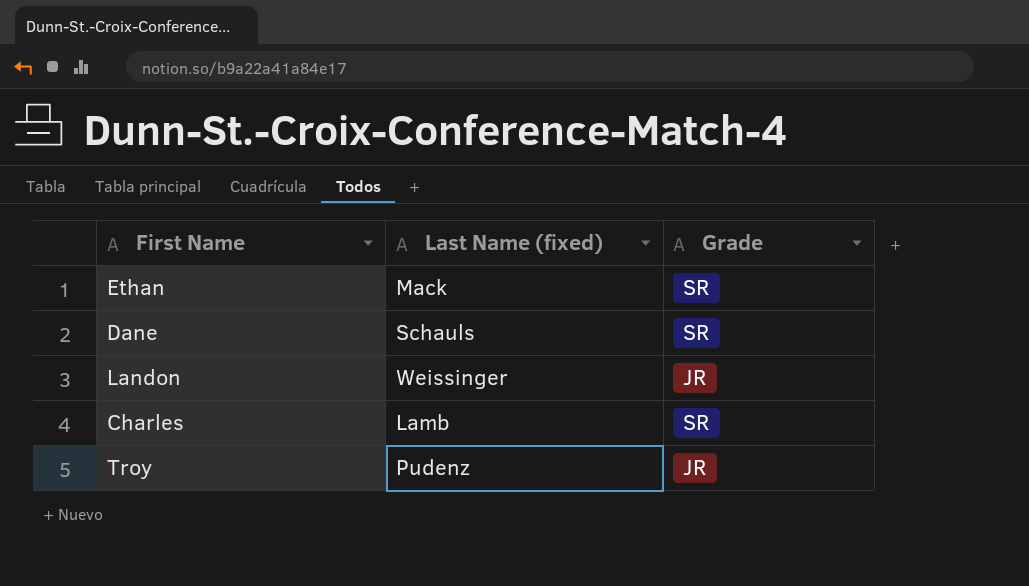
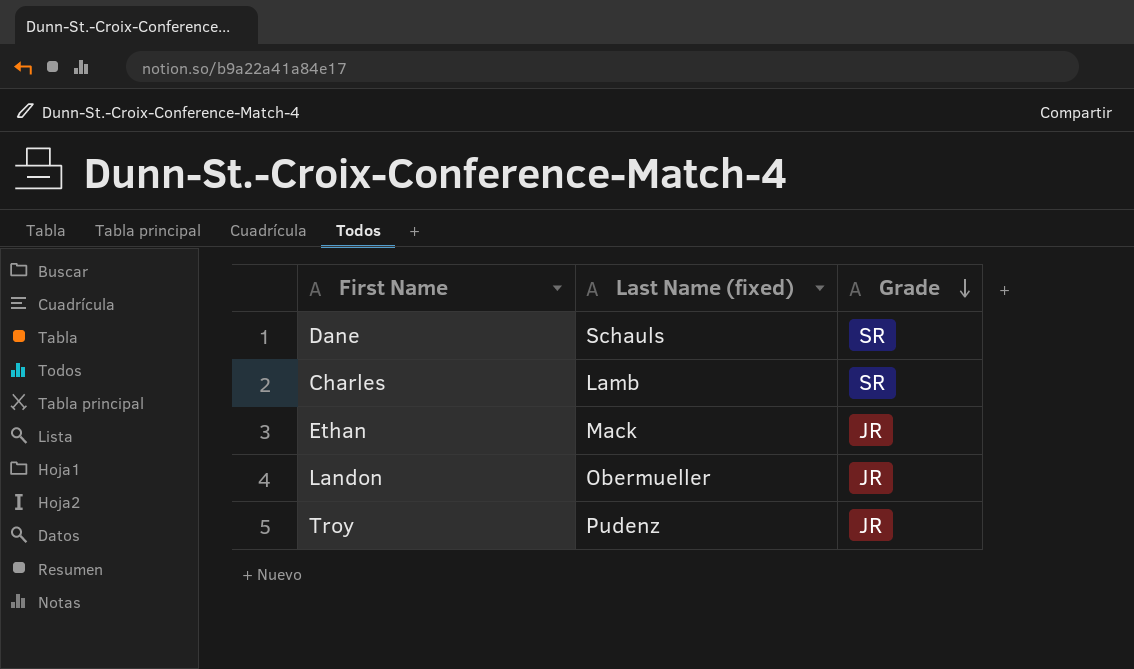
row order: none -> Grade descending
Ethan | Grade: SR -> JR
Landon | Last Name (fixed): Weissinger -> Obermueller

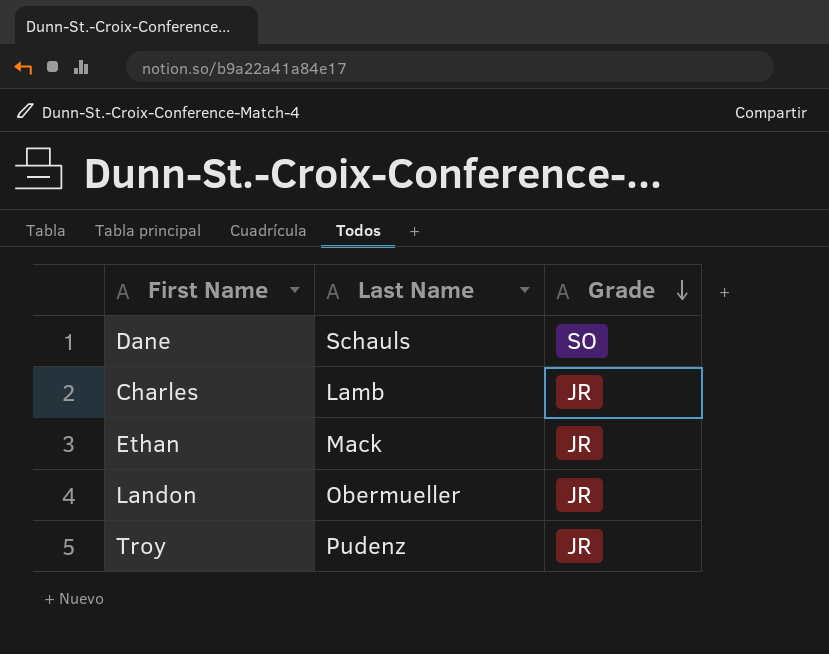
column name: Last Name (fixed) -> Last Name
Dane | Grade: SR -> SO
Charles | Grade: SR -> JR

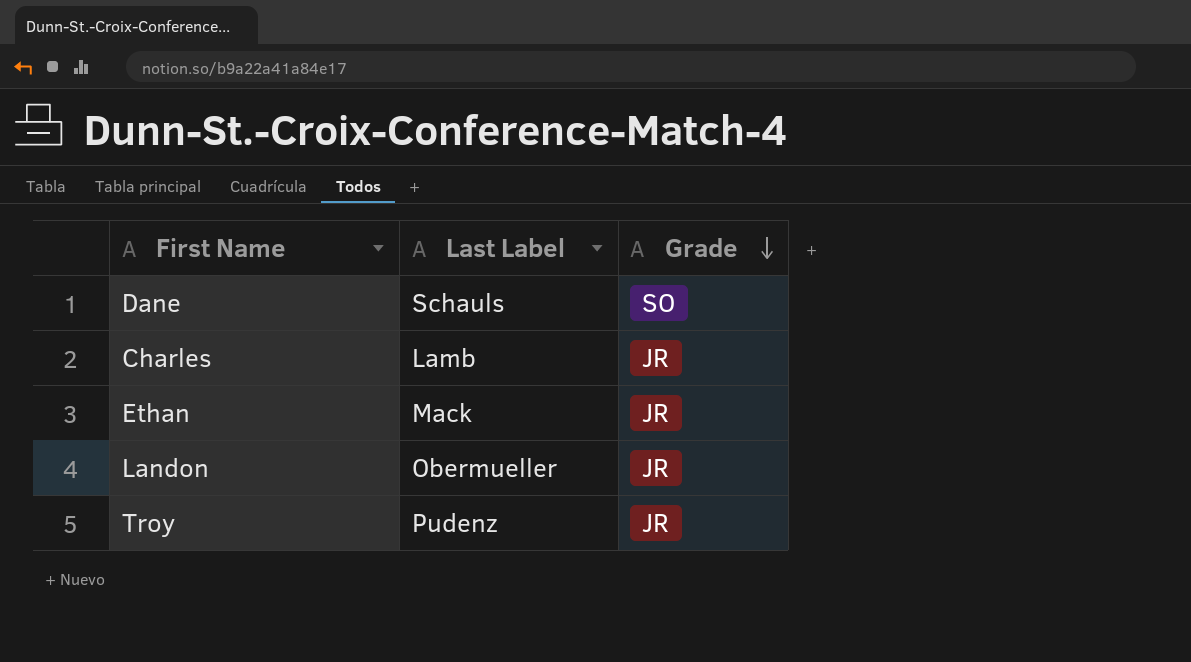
column name: Last Name -> Last Label

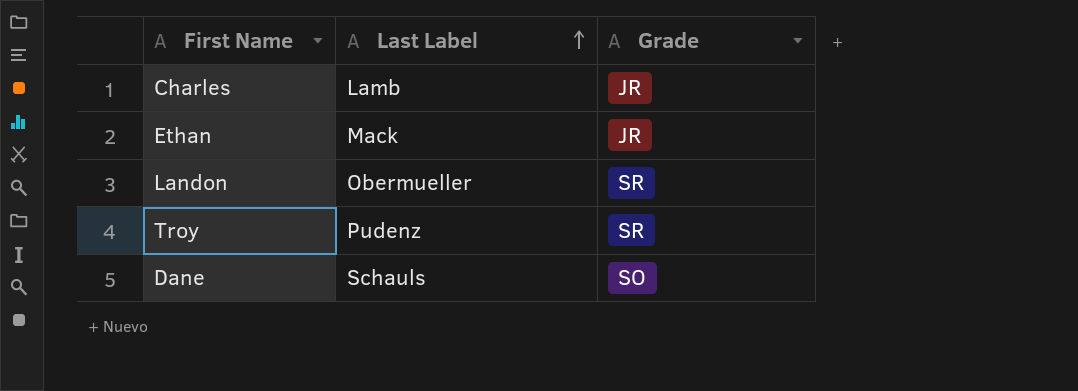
row order: Grade descending -> Last Label ascending
Landon | Grade: JR -> SR
Troy | Grade: JR -> SR

